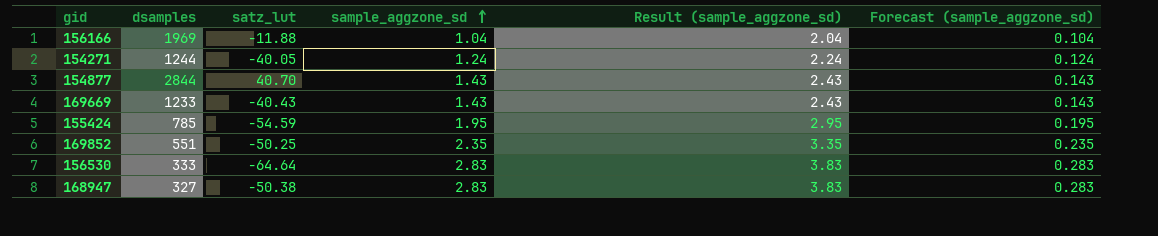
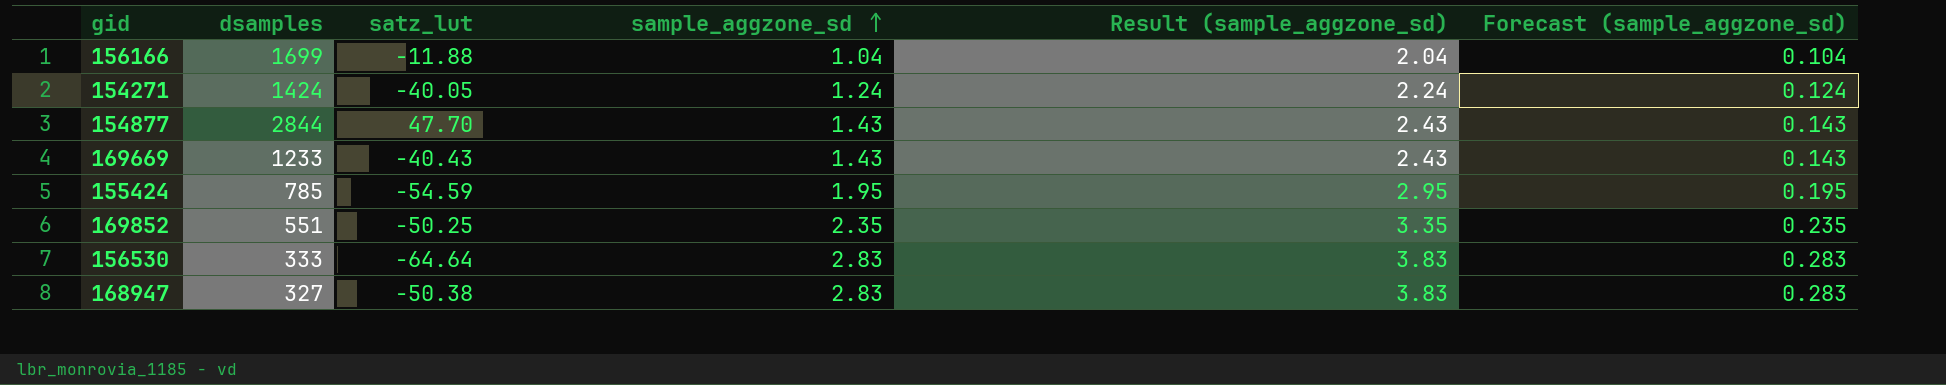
156166 | dsamples: 1969 -> 1699
154271 | dsamples: 1244 -> 1424
154877 | satz_lut: 40.70 -> 47.70

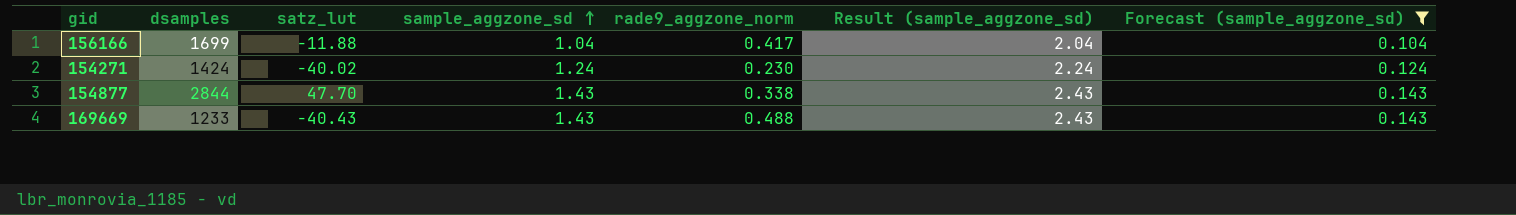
filter: none -> Forecast (sample_aggzone_sd) <= 0.143
column rade9_aggzone_norm | position: none -> 5
154271 | satz_lut: -40.05 -> -40.02

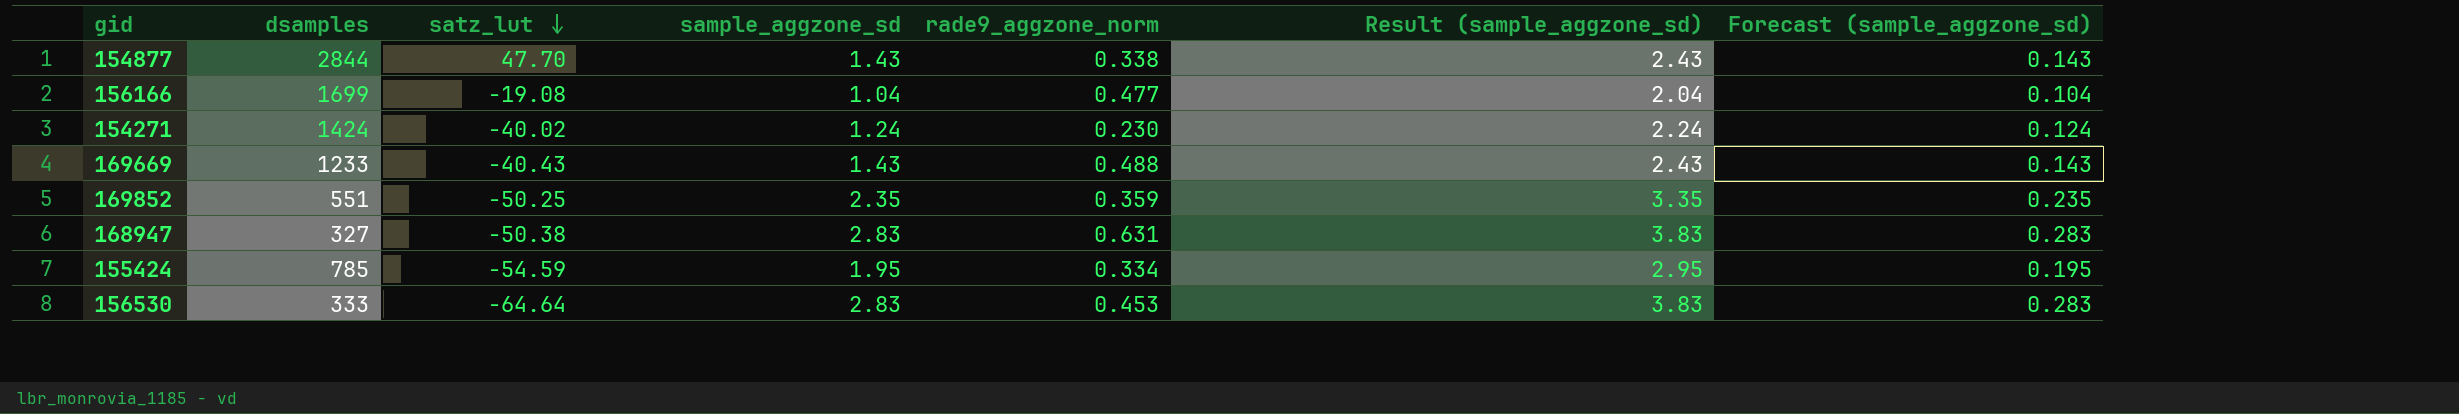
filter: Forecast (sample_aggzone_sd) <= 0.143 -> none
row order: sample_aggzone_sd ascending -> satz_lut descending
156166 | satz_lut: -11.88 -> -19.08
156166 | rade9_aggzone_norm: 0.417 -> 0.477

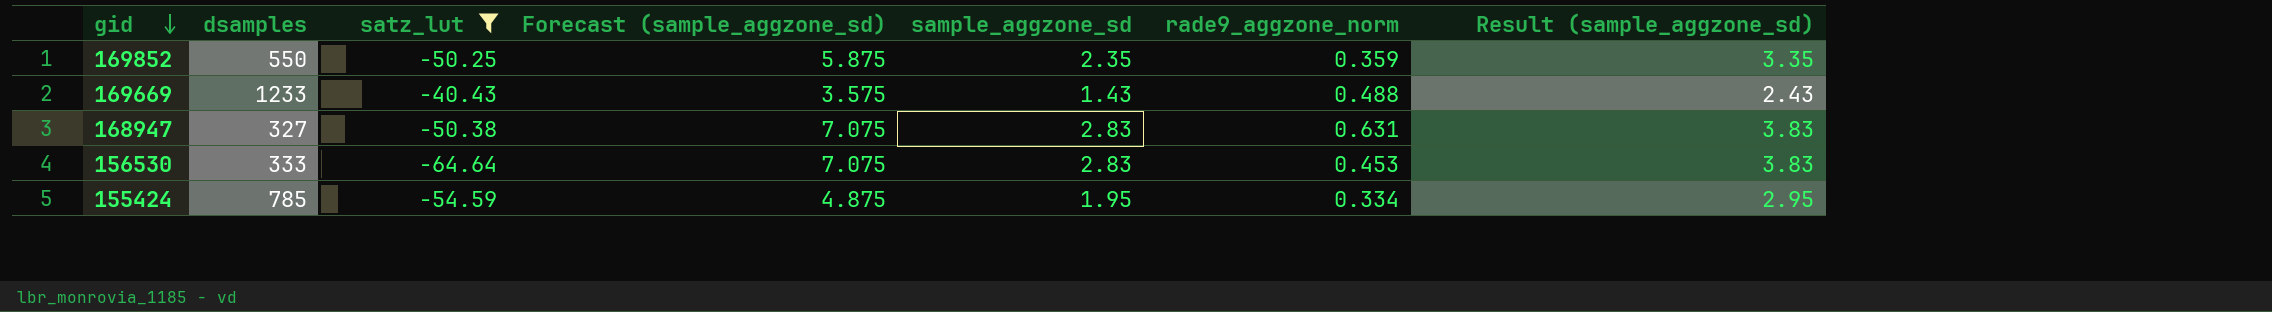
filter: none -> satz_lut <= -40.43
row order: satz_lut descending -> gid descending
column Forecast (sample_aggzone_sd) | formula: [sample_aggzone_sd] * 0.1 -> [sample_aggzone_sd] * 2.5
column Forecast (sample_aggzone_sd) | position: 7 -> 4
169852 | dsamples: 551 -> 550

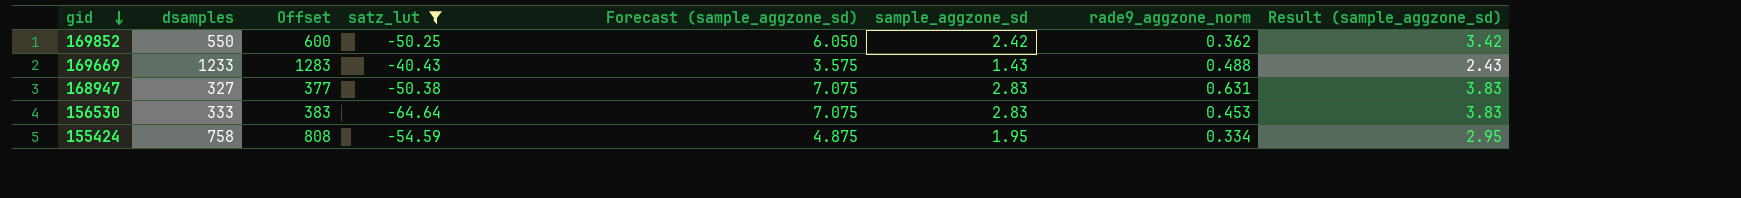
column Offset | formula: none -> [dsamples] + 50
169852 | Forecast (sample_aggzone_sd): 5.875 -> 6.050
169852 | sample_aggzone_sd: 2.35 -> 2.42
169852 | rade9_aggzone_norm: 0.359 -> 0.362
169852 | Result (sample_aggzone_sd): 3.35 -> 3.42
155424 | dsamples: 785 -> 758

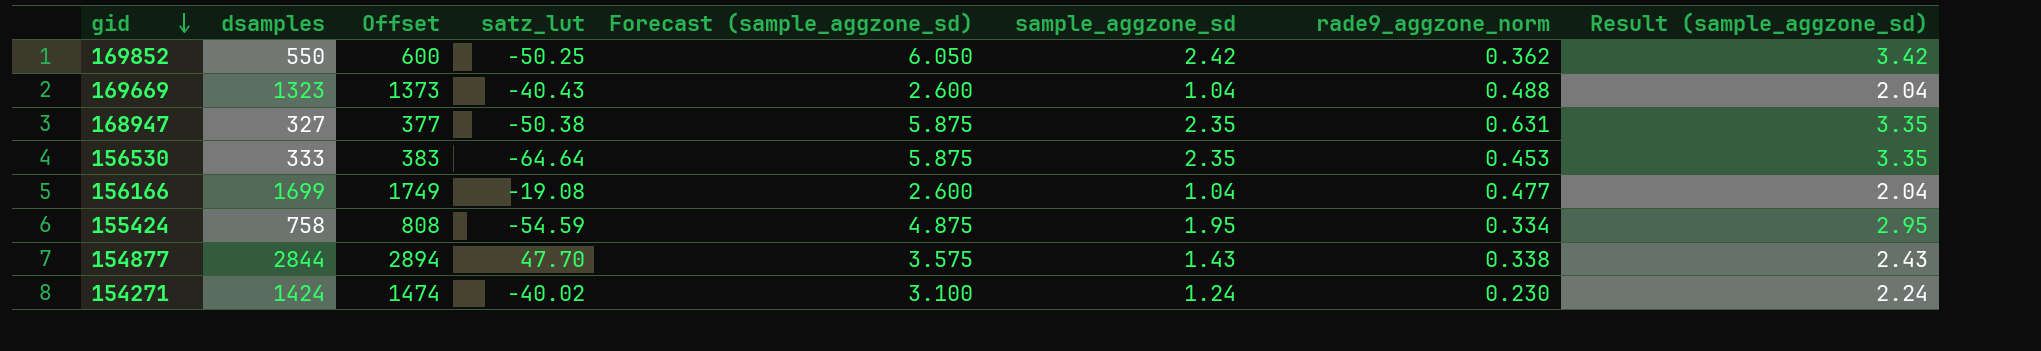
filter: satz_lut <= -40.43 -> none
169669 | dsamples: 1233 -> 1323
169669 | Offset: 1283 -> 1373
169669 | Forecast (sample_aggzone_sd): 3.575 -> 2.600
169669 | sample_aggzone_sd: 1.43 -> 1.04
169669 | Result (sample_aggzone_sd): 2.43 -> 2.04
168947 | Forecast (sample_aggzone_sd): 7.075 -> 5.875
168947 | sample_aggzone_sd: 2.83 -> 2.35
168947 | Result (sample_aggzone_sd): 3.83 -> 3.35
156530 | Forecast (sample_aggzone_sd): 7.075 -> 5.875
156530 | sample_aggzone_sd: 2.83 -> 2.35
156530 | Result (sample_aggzone_sd): 3.83 -> 3.35

